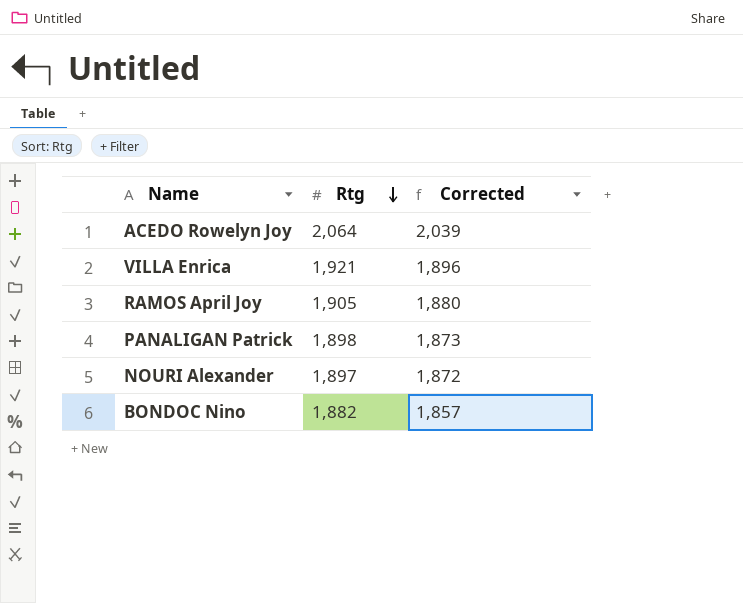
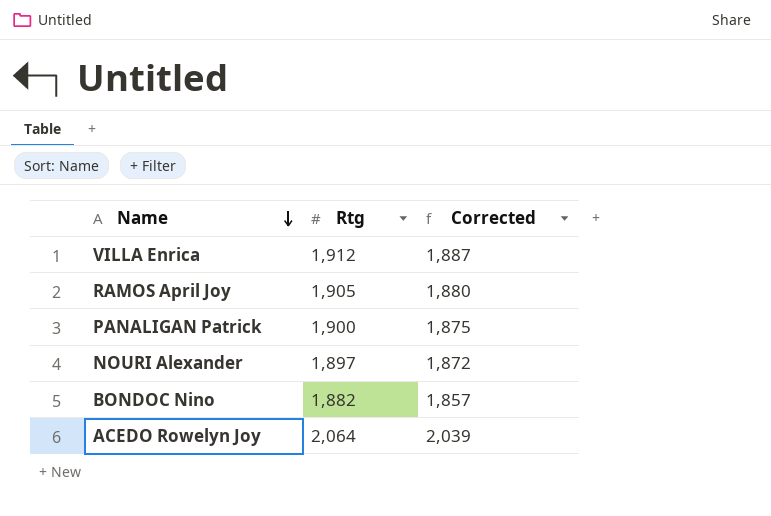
row order: Rtg descending -> Name descending
VILLA Enrica | Rtg: 1,921 -> 1,912
VILLA Enrica | Corrected: 1,896 -> 1,887
PANALIGAN Patrick | Rtg: 1,898 -> 1,900
PANALIGAN Patrick | Corrected: 1,873 -> 1,875

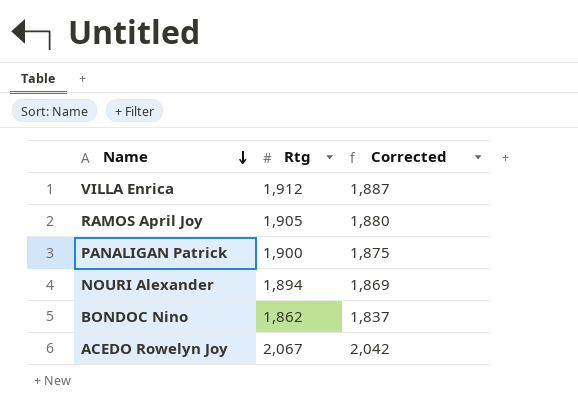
NOURI Alexander | Rtg: 1,897 -> 1,894
NOURI Alexander | Corrected: 1,872 -> 1,869
BONDOC Nino | Rtg: 1,882 -> 1,862
BONDOC Nino | Corrected: 1,857 -> 1,837
ACEDO Rowelyn Joy | Rtg: 2,064 -> 2,067
ACEDO Rowelyn Joy | Corrected: 2,039 -> 2,042

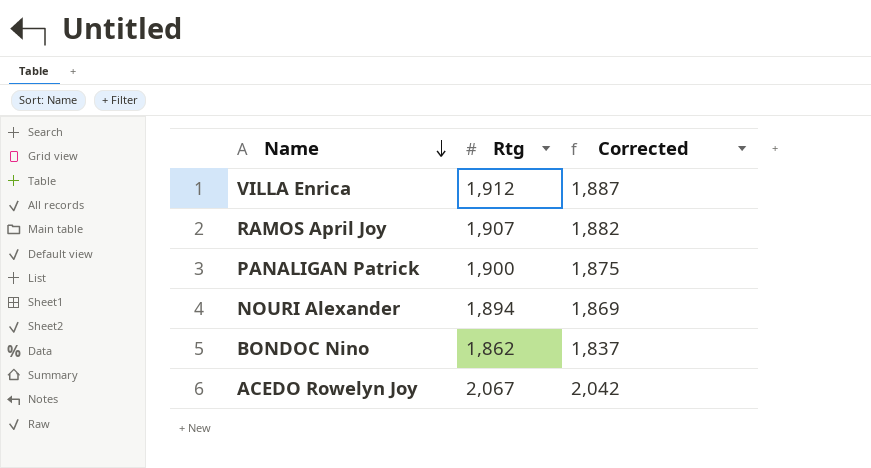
RAMOS April Joy | Rtg: 1,905 -> 1,907
RAMOS April Joy | Corrected: 1,880 -> 1,882

